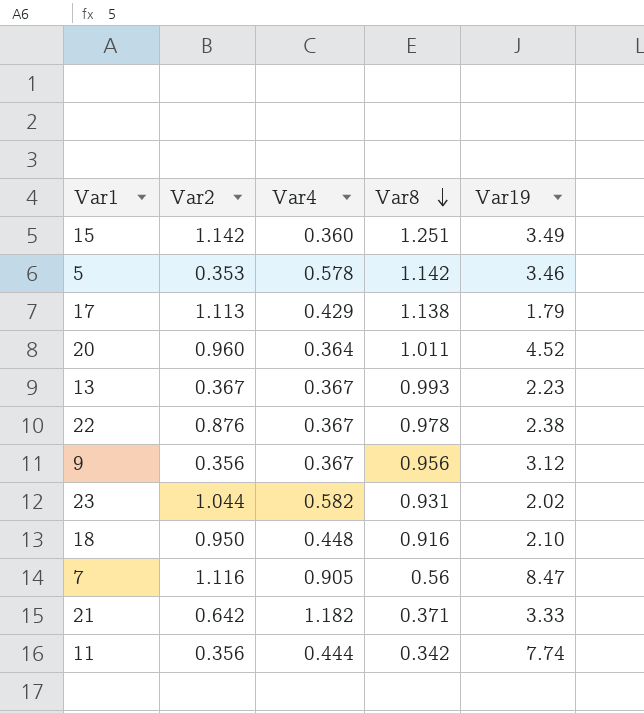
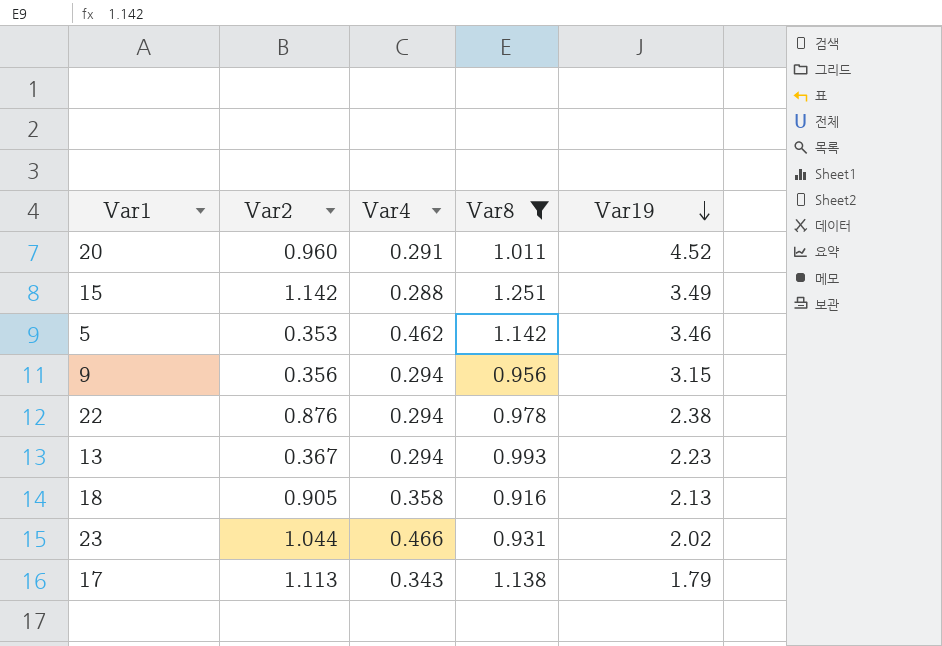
filter: none -> Var8 >= 0.916
row order: Var8 descending -> Var19 descending
20 | Var4: 0.364 -> 0.291
15 | Var4: 0.360 -> 0.288
5 | Var4: 0.578 -> 0.462
9 | Var4: 0.367 -> 0.294
9 | Var19: 3.12 -> 3.15
22 | Var4: 0.367 -> 0.294
13 | Var4: 0.367 -> 0.294
18 | Var2: 0.950 -> 0.905
18 | Var4: 0.448 -> 0.358
18 | Var19: 2.10 -> 2.13
23 | Var4: 0.582 -> 0.466
17 | Var4: 0.429 -> 0.343

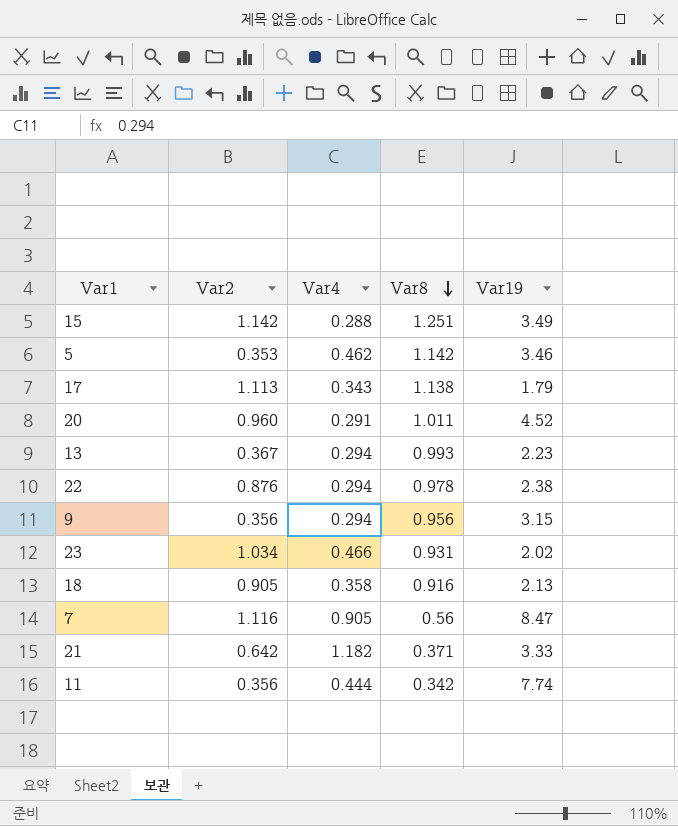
filter: Var8 >= 0.916 -> none
row order: Var19 descending -> Var8 descending
23 | Var2: 1.044 -> 1.034

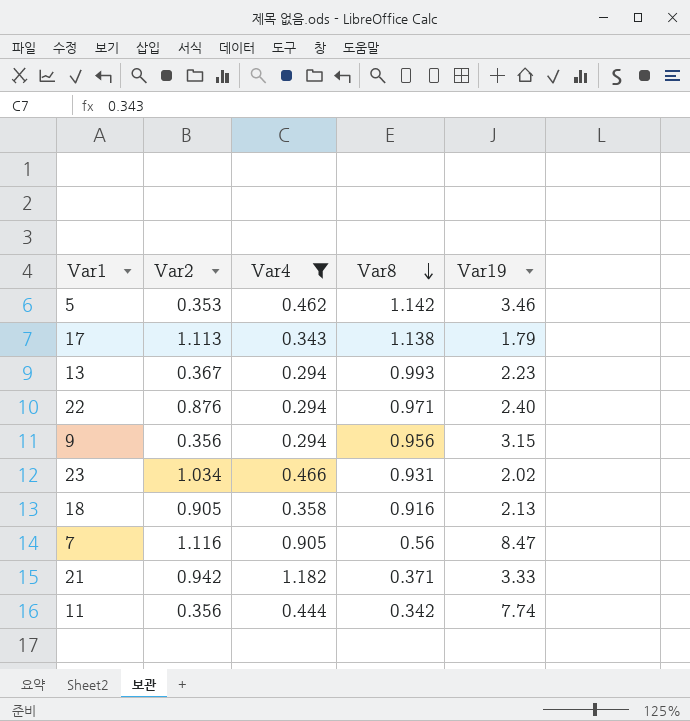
filter: none -> Var4 >= 0.294
22 | Var8: 0.978 -> 0.971
22 | Var19: 2.38 -> 2.40
21 | Var2: 0.642 -> 0.942

